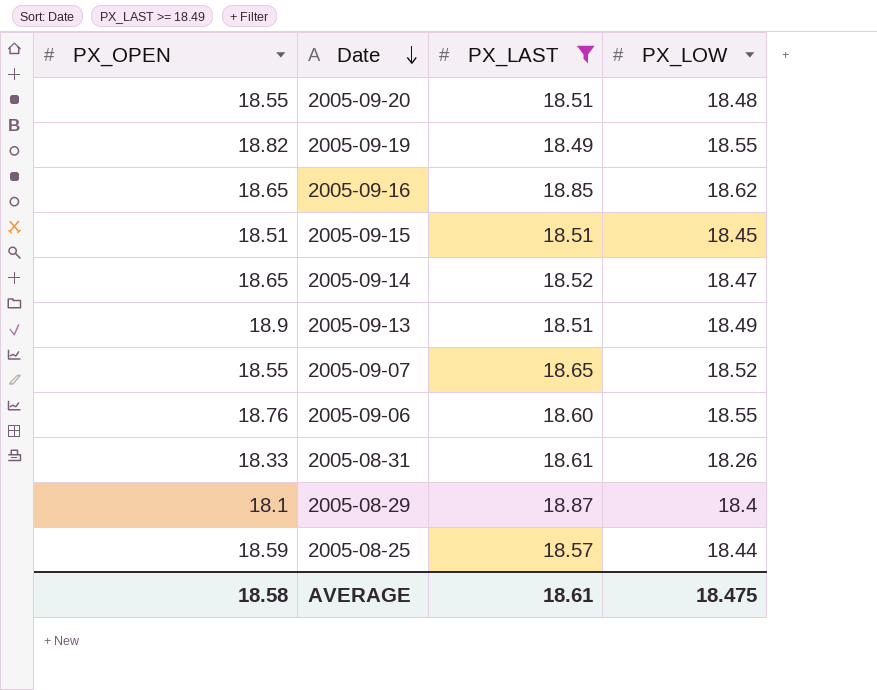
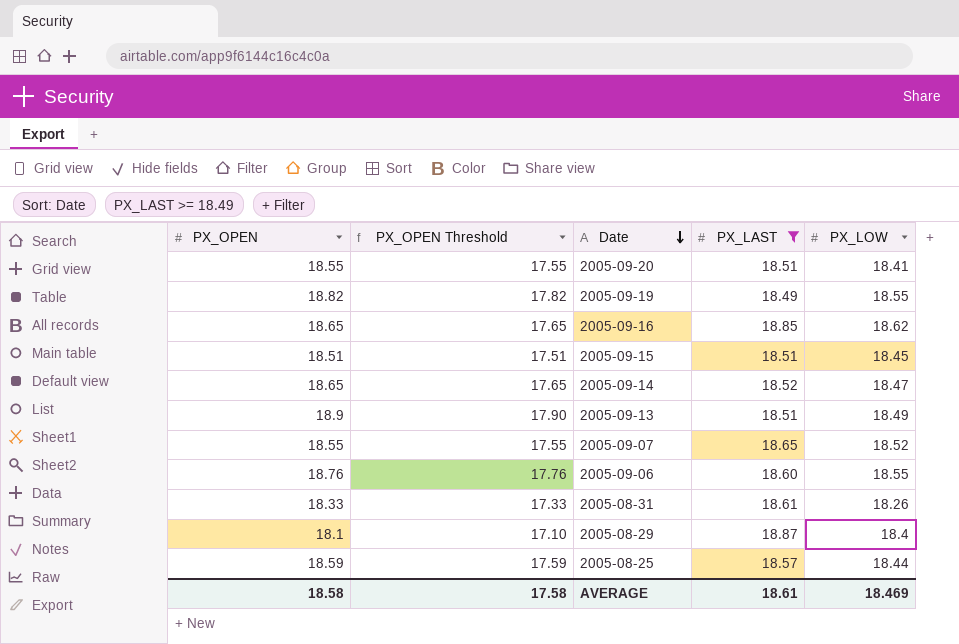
column PX_OPEN Threshold | formula: none -> [PX_OPEN] - 1
2005-09-20 | PX_LOW: 18.48 -> 18.41
AVERAGE | PX_LOW: 18.475 -> 18.469

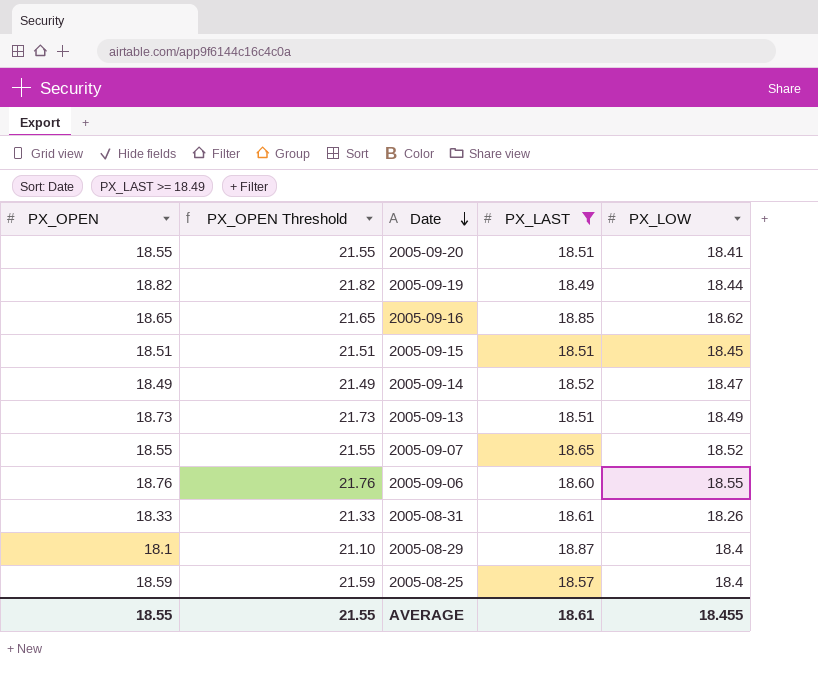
column PX_OPEN Threshold | formula: [PX_OPEN] - 1 -> [PX_OPEN] + 3
2005-09-19 | PX_LOW: 18.55 -> 18.44
2005-09-14 | PX_OPEN: 18.65 -> 18.49
2005-09-13 | PX_OPEN: 18.9 -> 18.73
2005-08-25 | PX_LOW: 18.44 -> 18.4
AVERAGE | PX_OPEN: 18.58 -> 18.55
AVERAGE | PX_OPEN Threshold: 17.58 -> 21.55
AVERAGE | PX_LOW: 18.469 -> 18.455

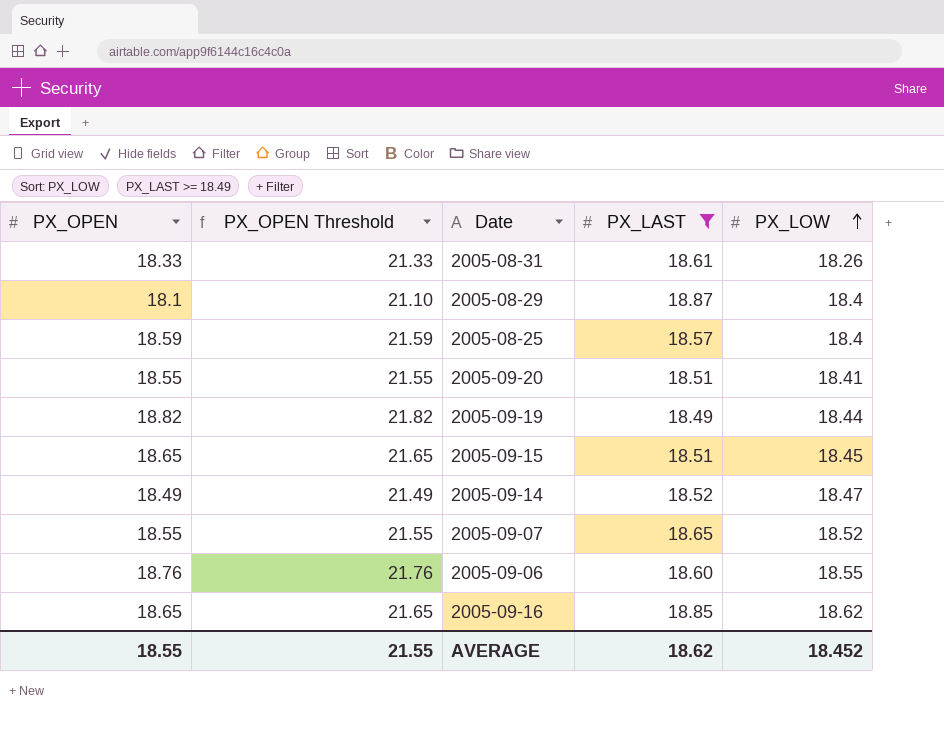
row order: Date descending -> PX_LOW ascending
row 2005-09-13: 18.73 | 21.73 | 18.51 | 18.49 -> none
2005-09-15 | PX_OPEN: 18.51 -> 18.65
2005-09-15 | PX_OPEN Threshold: 21.51 -> 21.65
AVERAGE | PX_LAST: 18.61 -> 18.62
AVERAGE | PX_LOW: 18.455 -> 18.452

